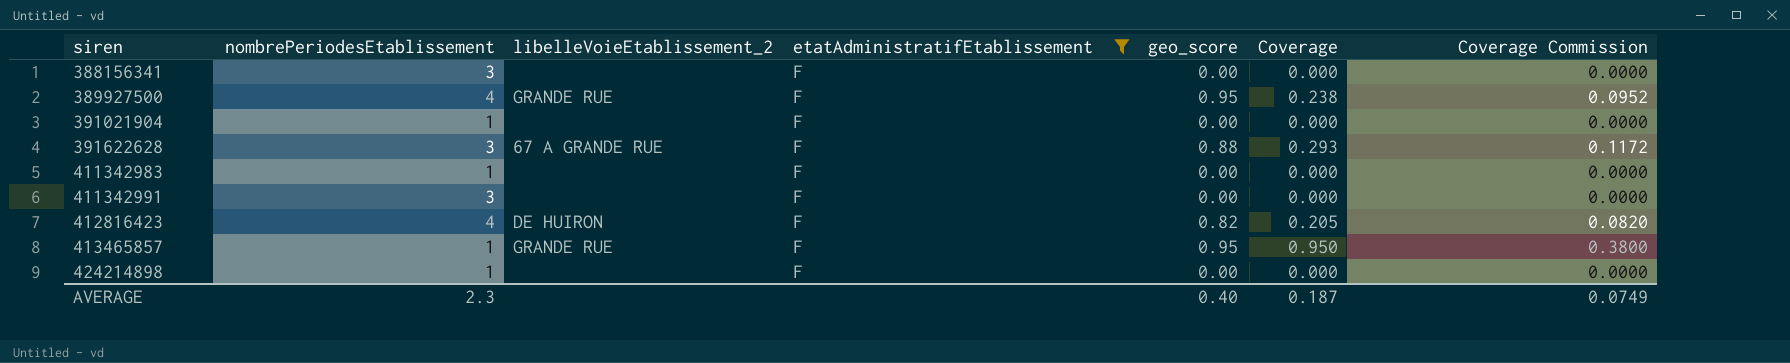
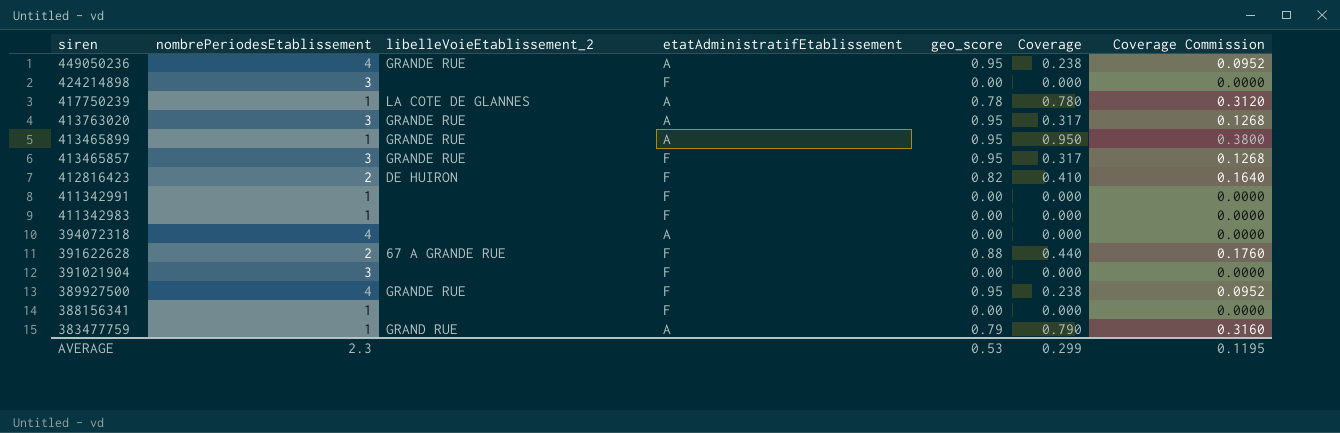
filter: etatAdministratifEtablissement = F -> none
row order: siren ascending -> siren descending
424214898 | nombrePeriodesEtablissement: 1 -> 3
413465857 | nombrePeriodesEtablissement: 1 -> 3
413465857 | Coverage: 0.950 -> 0.317
413465857 | Coverage Commission: 0.3800 -> 0.1268
412816423 | nombrePeriodesEtablissement: 4 -> 2
412816423 | Coverage: 0.205 -> 0.410
412816423 | Coverage Commission: 0.0820 -> 0.1640
411342991 | nombrePeriodesEtablissement: 3 -> 1
391622628 | nombrePeriodesEtablissement: 3 -> 2
391622628 | Coverage: 0.293 -> 0.440
391622628 | Coverage Commission: 0.1172 -> 0.1760
391021904 | nombrePeriodesEtablissement: 1 -> 3
388156341 | nombrePeriodesEtablissement: 3 -> 1
AVERAGE | geo_score: 0.40 -> 0.53
AVERAGE | Coverage: 0.187 -> 0.299
AVERAGE | Coverage Commission: 0.0749 -> 0.1195

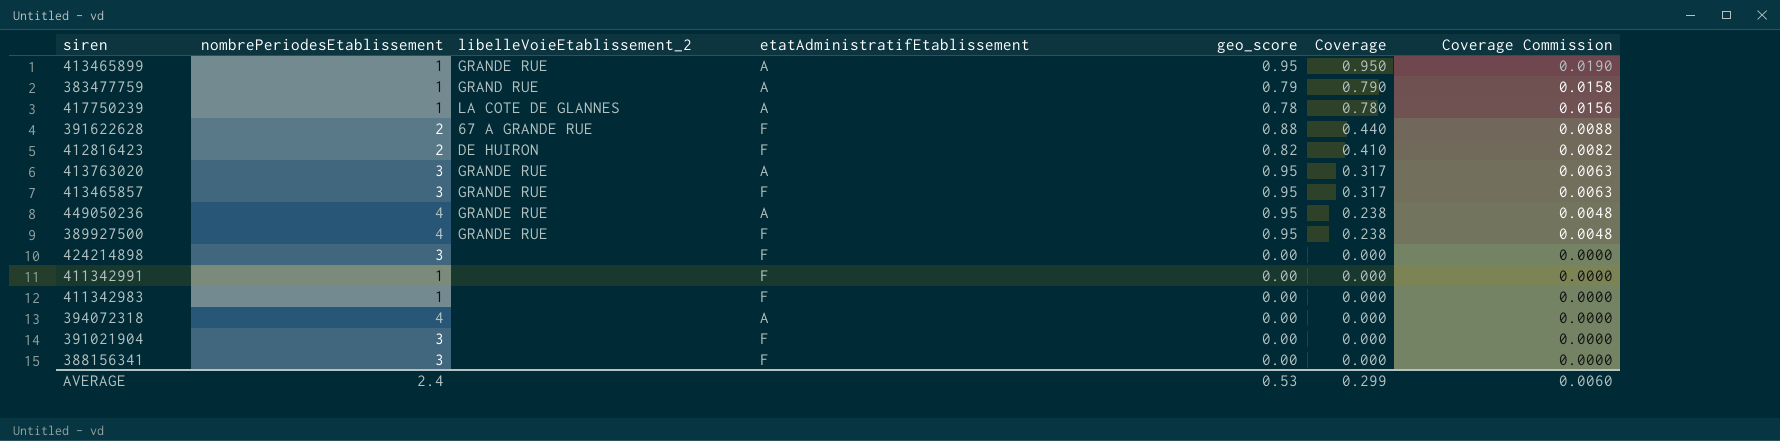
row order: siren descending -> Coverage descending
column Coverage Commission | formula: [Coverage] * 0.4 -> [Coverage] * 0.02
388156341 | nombrePeriodesEtablissement: 1 -> 3
AVERAGE | nombrePeriodesEtablissement: 2.3 -> 2.4
AVERAGE | Coverage Commission: 0.1195 -> 0.0060

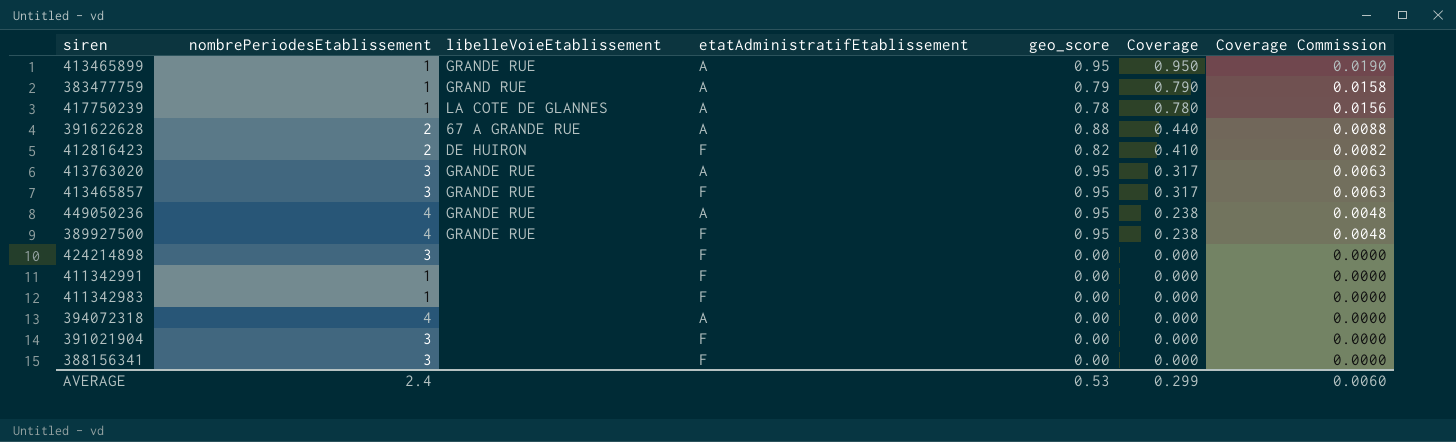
column name: libelleVoieEtablissement_2 -> libelleVoieEtablissement
391622628 | etatAdministratifEtablissement: F -> A

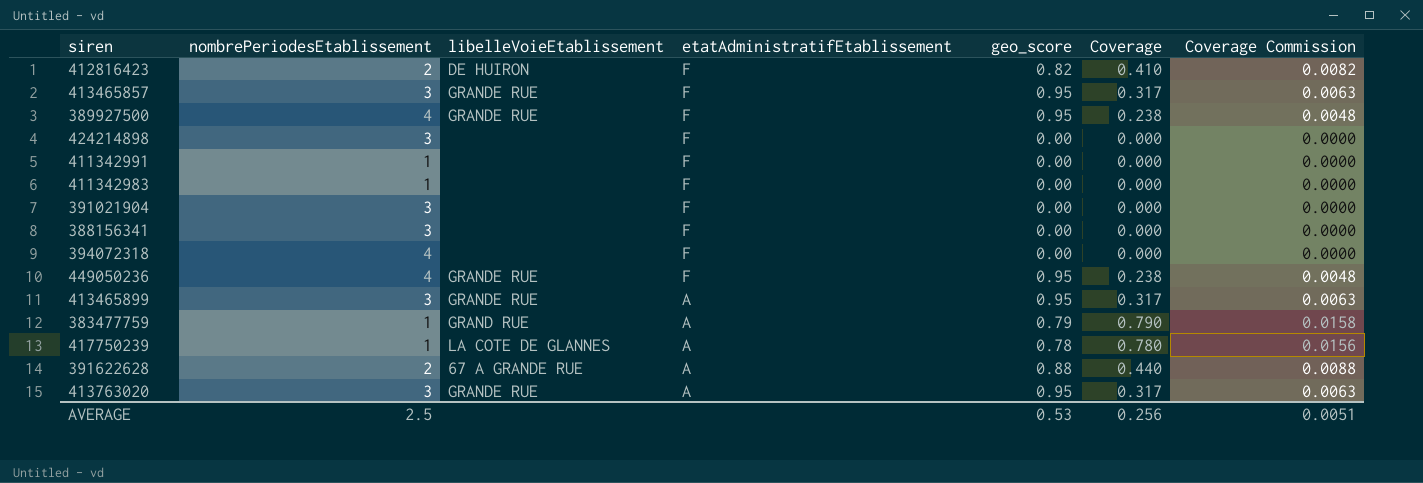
row order: Coverage descending -> etatAdministratifEtablissement descending
394072318 | etatAdministratifEtablissement: A -> F
449050236 | etatAdministratifEtablissement: A -> F
413465899 | nombrePeriodesEtablissement: 1 -> 3
413465899 | Coverage: 0.950 -> 0.317
413465899 | Coverage Commission: 0.0190 -> 0.0063
AVERAGE | nombrePeriodesEtablissement: 2.4 -> 2.5
AVERAGE | Coverage: 0.299 -> 0.256
AVERAGE | Coverage Commission: 0.0060 -> 0.0051

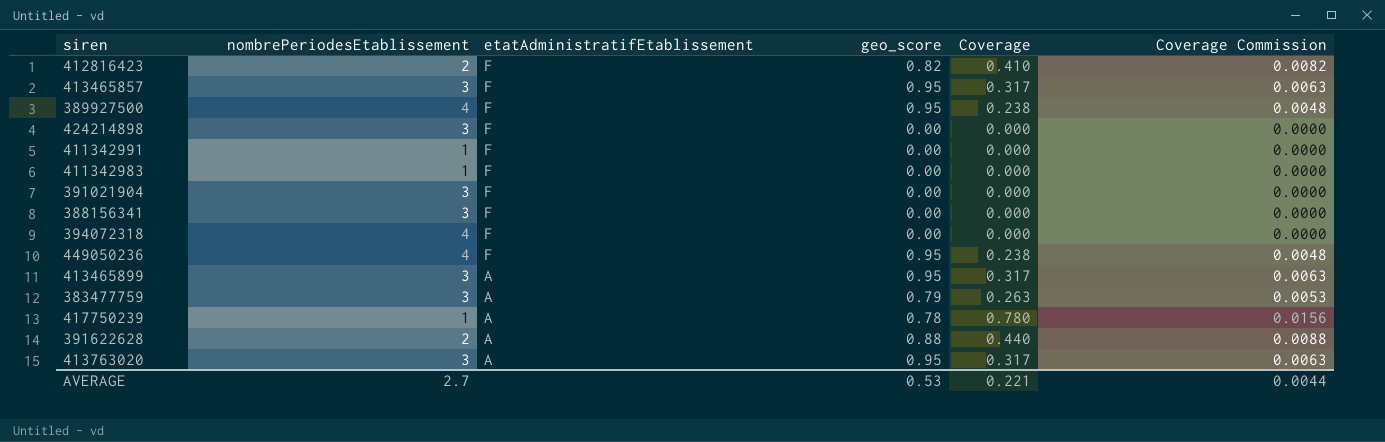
column libelleVoieEtablissement | position: 3 -> none
383477759 | nombrePeriodesEtablissement: 1 -> 3
383477759 | Coverage: 0.790 -> 0.263
383477759 | Coverage Commission: 0.0158 -> 0.0053
AVERAGE | nombrePeriodesEtablissement: 2.5 -> 2.7
AVERAGE | Coverage: 0.256 -> 0.221
AVERAGE | Coverage Commission: 0.0051 -> 0.0044

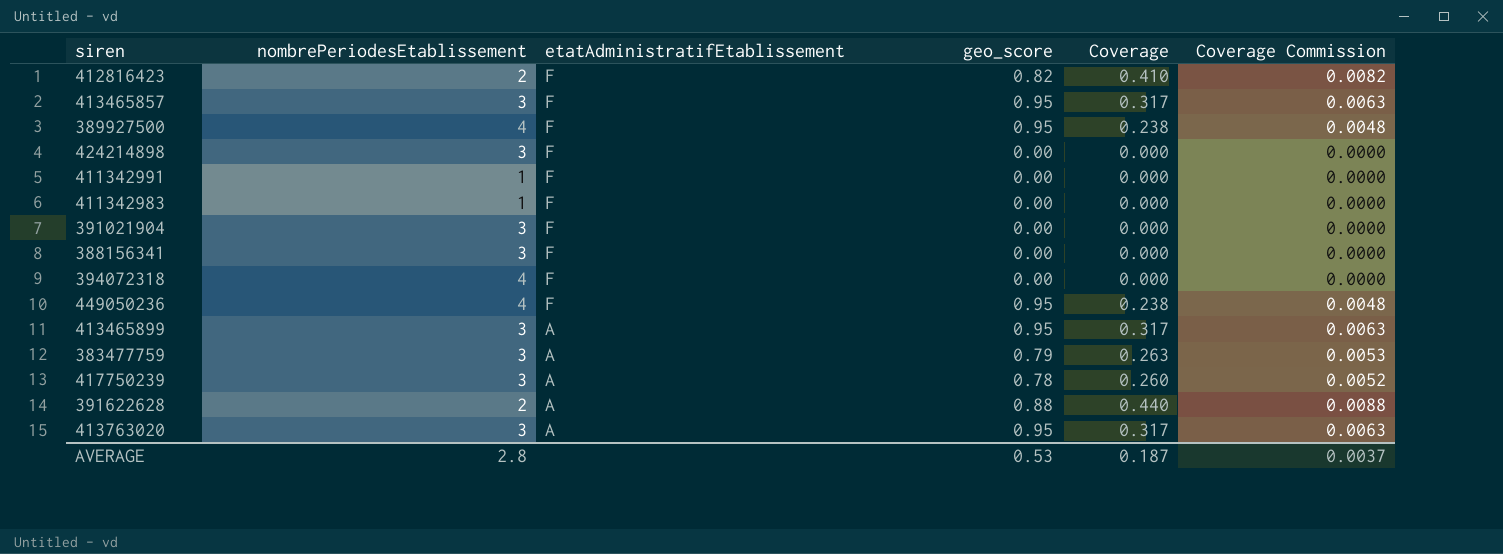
417750239 | nombrePeriodesEtablissement: 1 -> 3
417750239 | Coverage: 0.780 -> 0.260
417750239 | Coverage Commission: 0.0156 -> 0.0052
AVERAGE | nombrePeriodesEtablissement: 2.7 -> 2.8
AVERAGE | Coverage: 0.221 -> 0.187
AVERAGE | Coverage Commission: 0.0044 -> 0.0037

